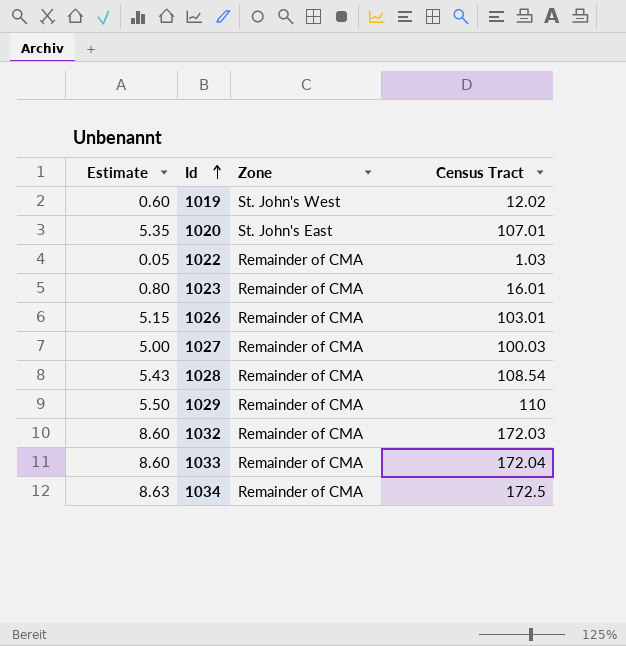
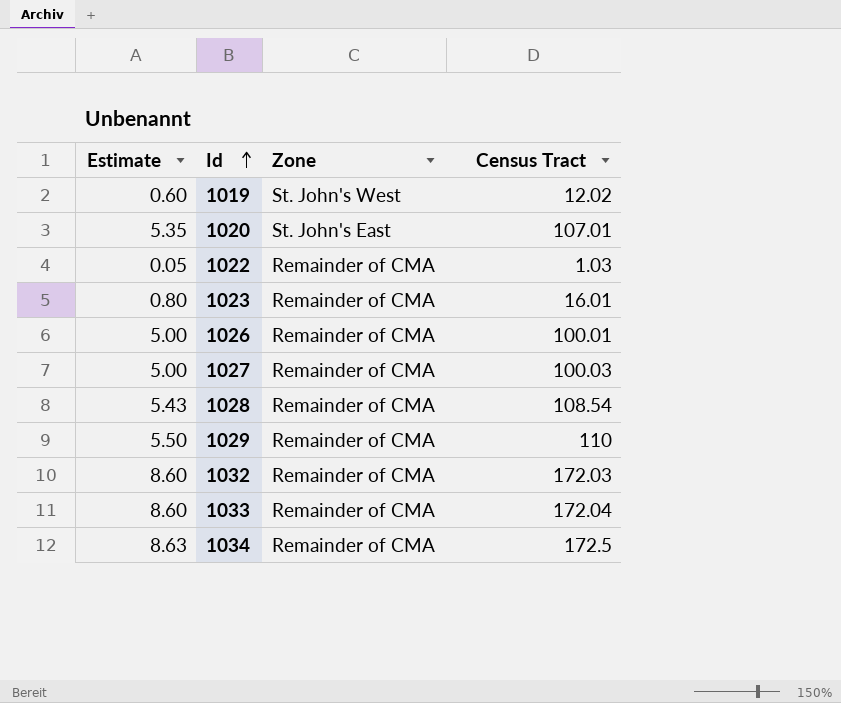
1026 | Estimate: 5.15 -> 5.00
1026 | Census Tract: 103.01 -> 100.01

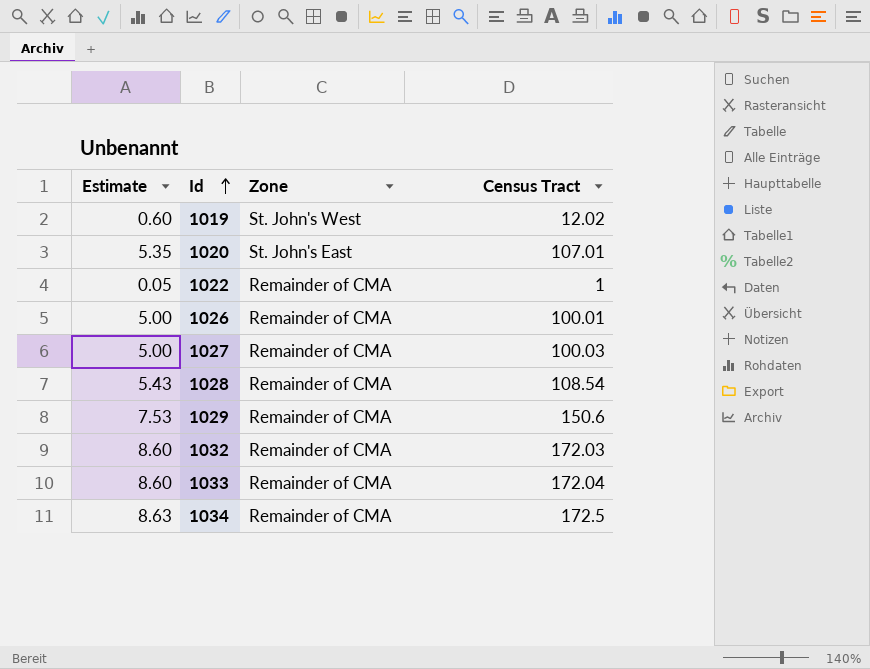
row 1023: 0.80 | Remainder of CMA | 16.01 -> none
1022 | Census Tract: 1.03 -> 1
1029 | Estimate: 5.50 -> 7.53
1029 | Census Tract: 110 -> 150.6

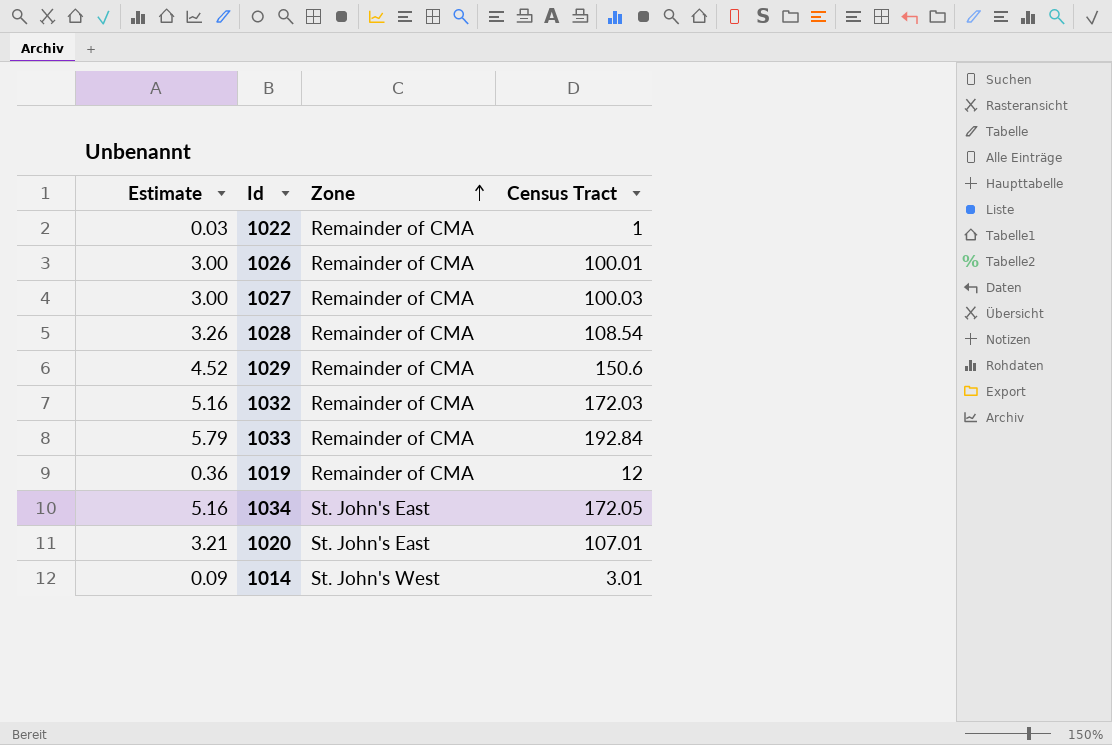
row order: Id ascending -> Zone ascending
column Estimate | formula: [Census Tract] * 0.05 -> [Census Tract] * 0.03
1033 | Census Tract: 172.04 -> 192.84
1019 | Zone: St. John's West -> Remainder of CMA
1019 | Census Tract: 12.02 -> 12
1034 | Zone: Remainder of CMA -> St. John's East
1034 | Census Tract: 172.5 -> 172.05
row 1014: none -> 0.09 | St. John's West | 3.01

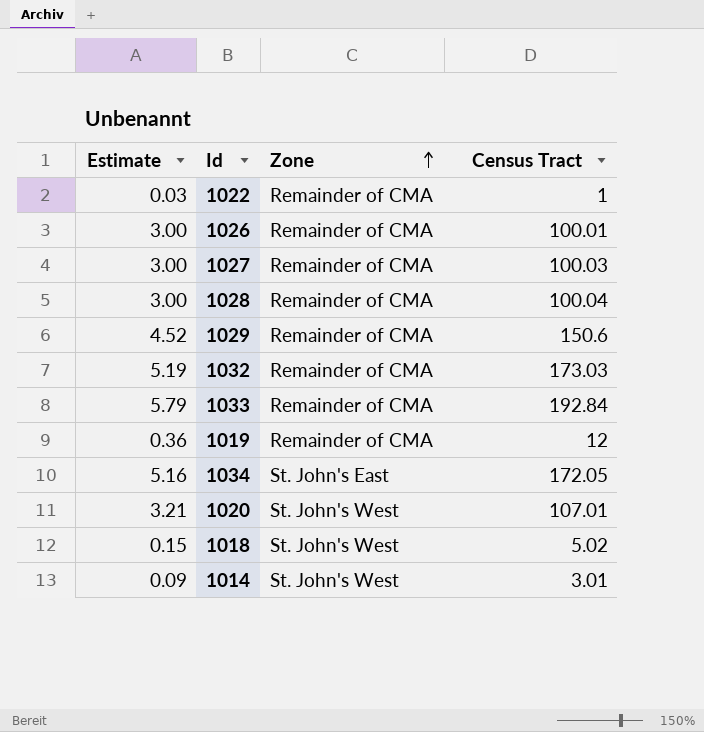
1028 | Estimate: 3.26 -> 3.00
1028 | Census Tract: 108.54 -> 100.04
1032 | Estimate: 5.16 -> 5.19
1032 | Census Tract: 172.03 -> 173.03
1020 | Zone: St. John's East -> St. John's West
row 1018: none -> 0.15 | St. John's West | 5.02

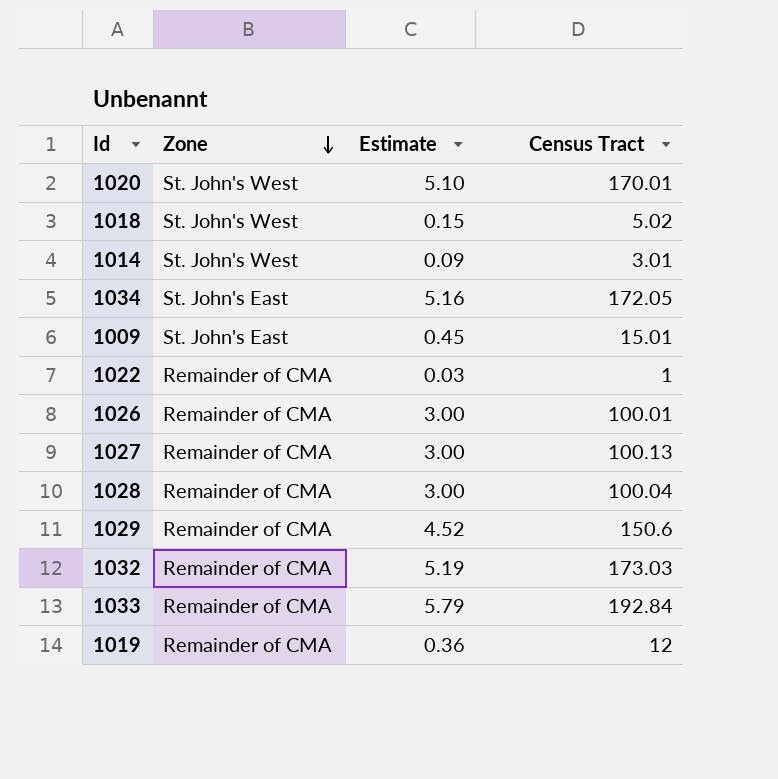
row order: Zone ascending -> Zone descending
column Estimate | position: 1 -> 3
1020 | Estimate: 3.21 -> 5.10
1020 | Census Tract: 107.01 -> 170.01
row 1009: none -> St. John's East | 0.45 | 15.01
1027 | Census Tract: 100.03 -> 100.13

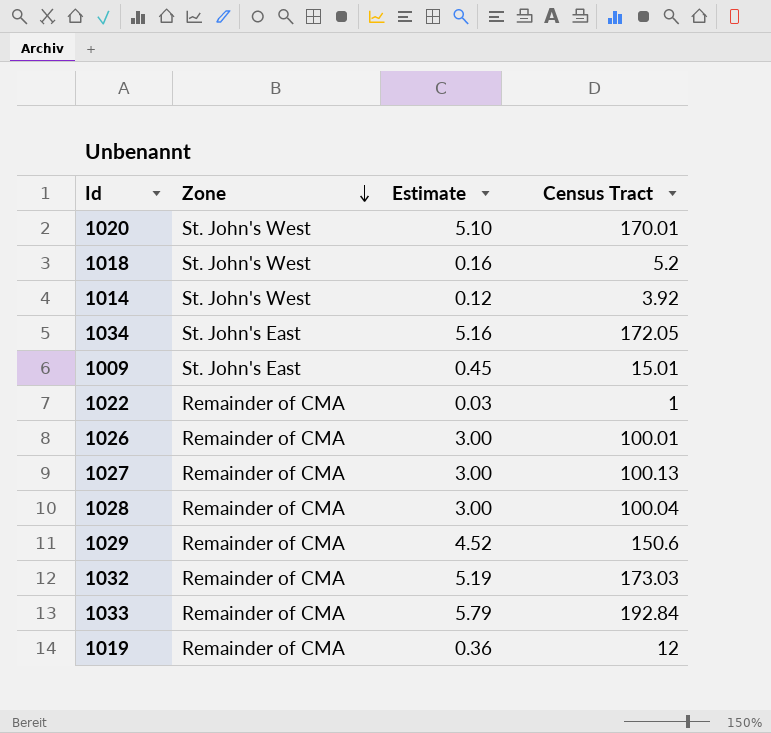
1018 | Estimate: 0.15 -> 0.16
1018 | Census Tract: 5.02 -> 5.2
1014 | Estimate: 0.09 -> 0.12
1014 | Census Tract: 3.01 -> 3.92

